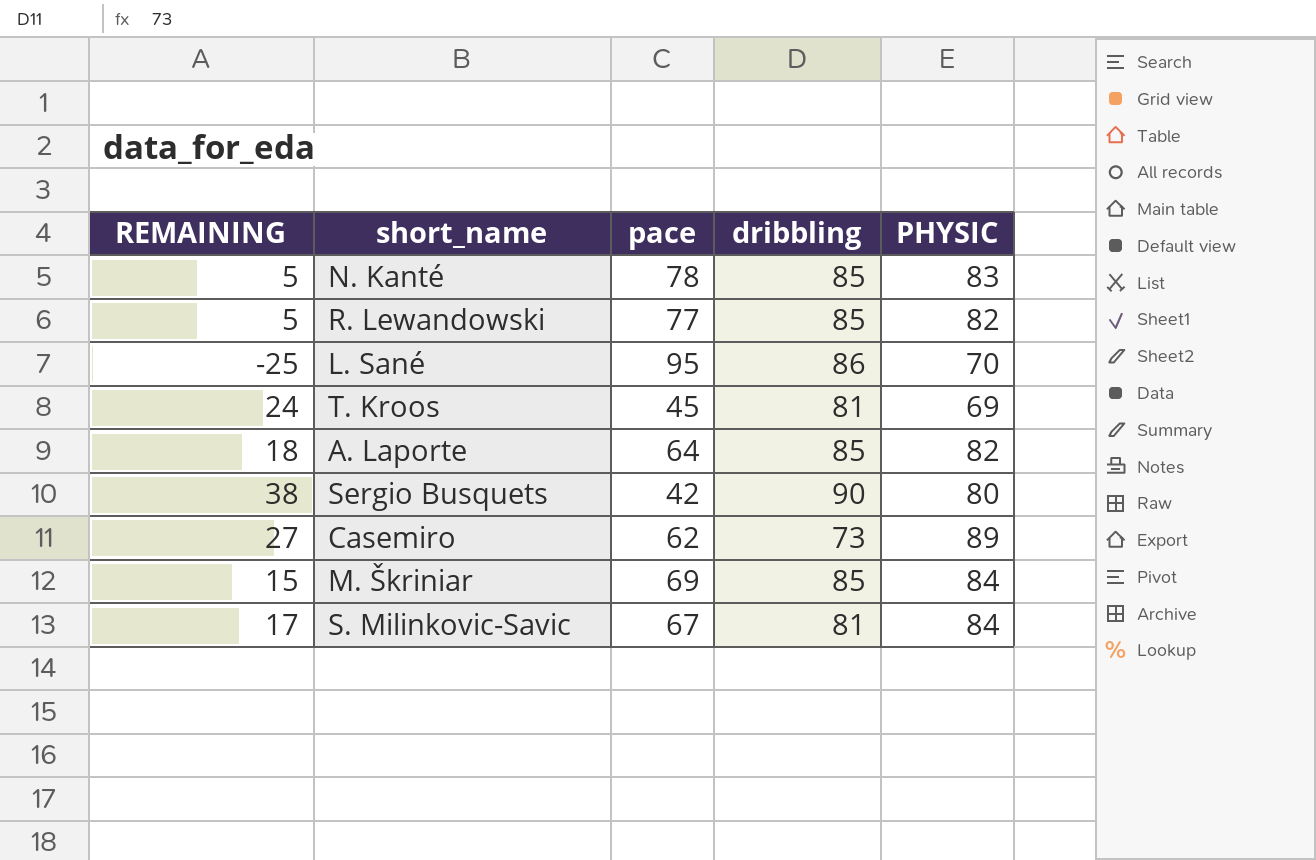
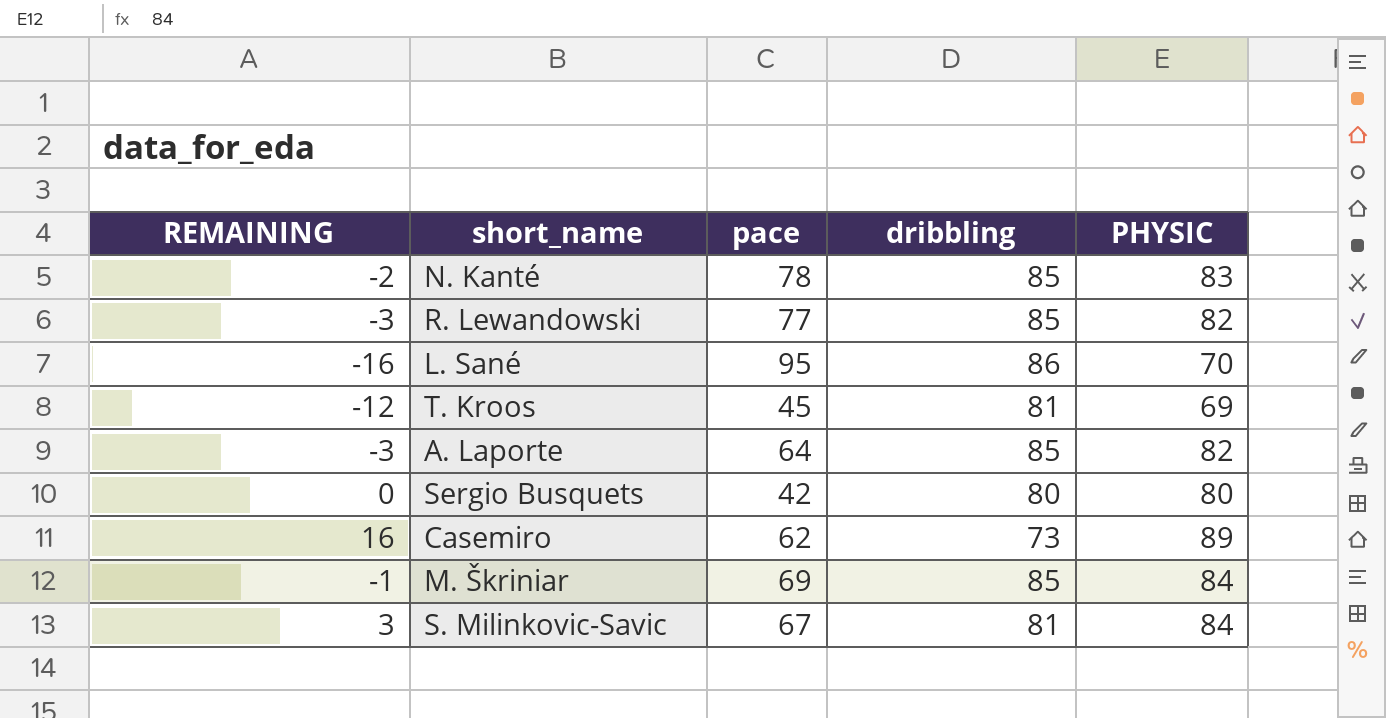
column REMAINING | formula: [PHYSIC] - [pace] -> [PHYSIC] - [dribbling]
Sergio Busquets | dribbling: 90 -> 80

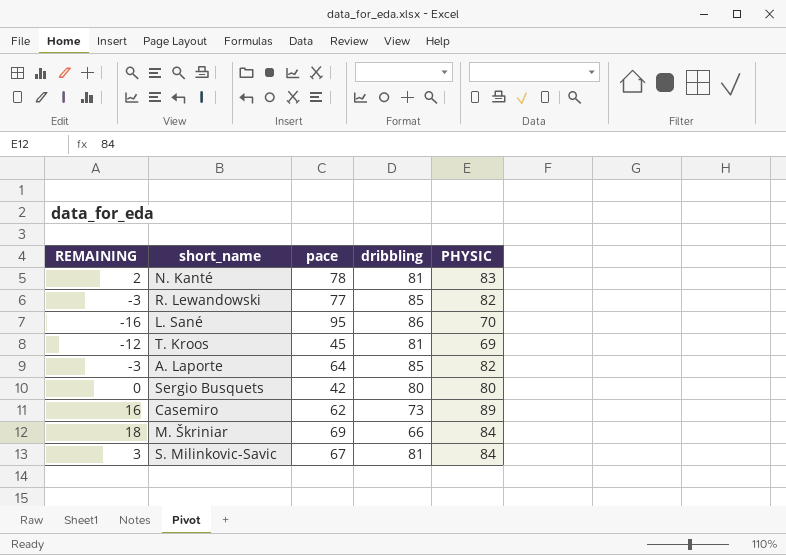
N. Kanté | REMAINING: -2 -> 2
N. Kanté | dribbling: 85 -> 81
M. Škriniar | REMAINING: -1 -> 18
M. Škriniar | dribbling: 85 -> 66

